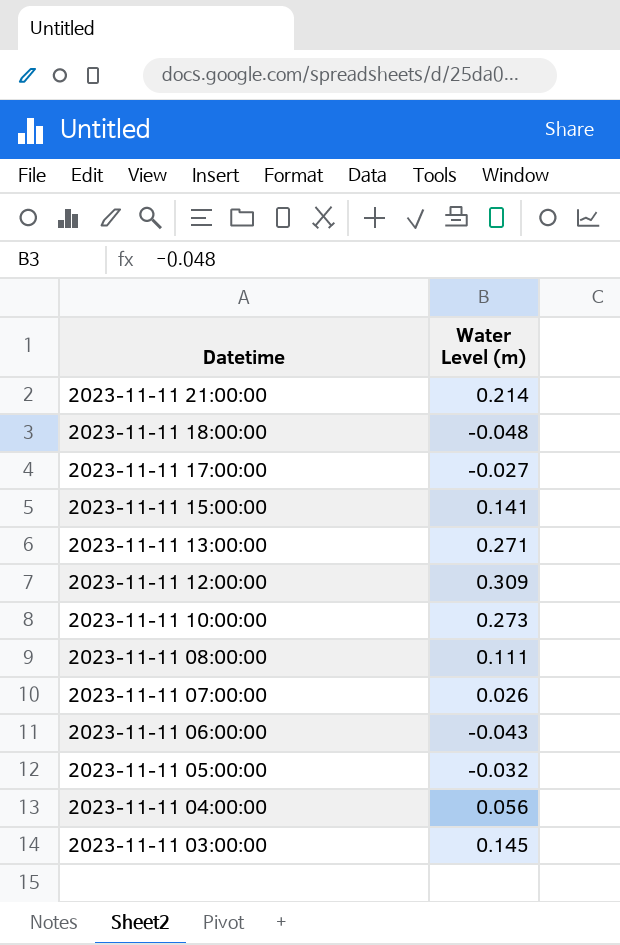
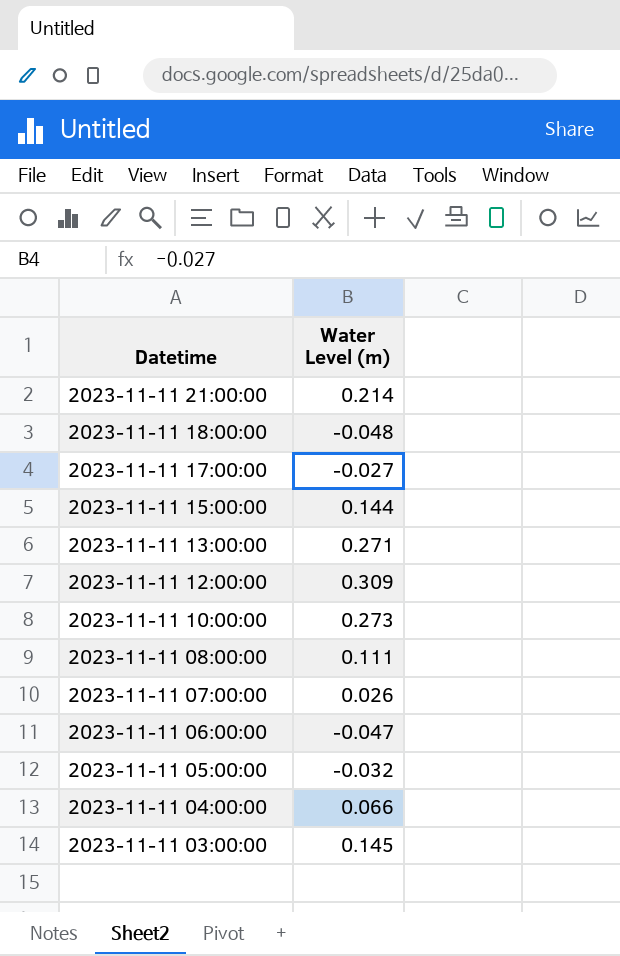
2023-11-11 15:00:00 | Water Level (m): 0.141 -> 0.144
2023-11-11 06:00:00 | Water Level (m): -0.043 -> -0.047
2023-11-11 04:00:00 | Water Level (m): 0.056 -> 0.066

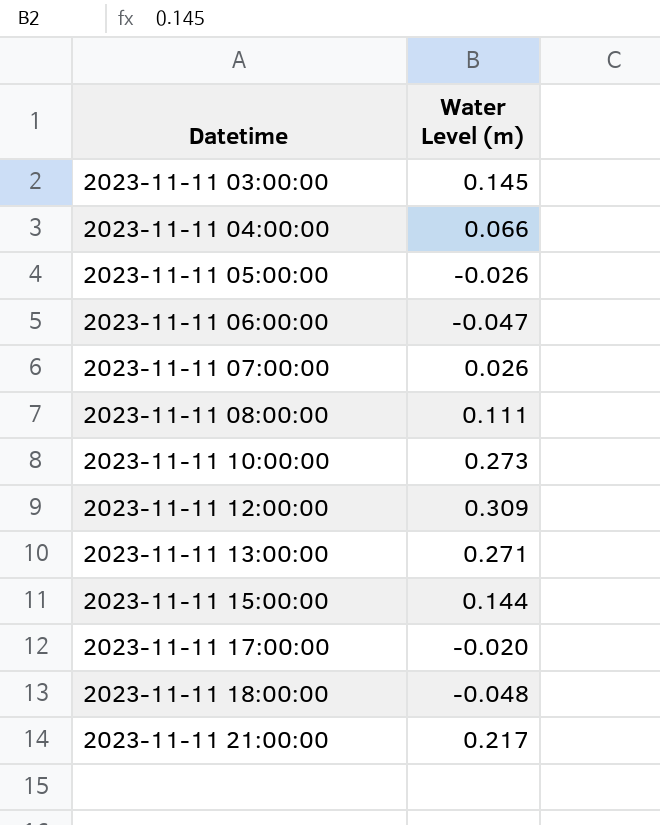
row order: Datetime descending -> Datetime ascending
2023-11-11 05:00:00 | Water Level (m): -0.032 -> -0.026
2023-11-11 17:00:00 | Water Level (m): -0.027 -> -0.020
2023-11-11 21:00:00 | Water Level (m): 0.214 -> 0.217

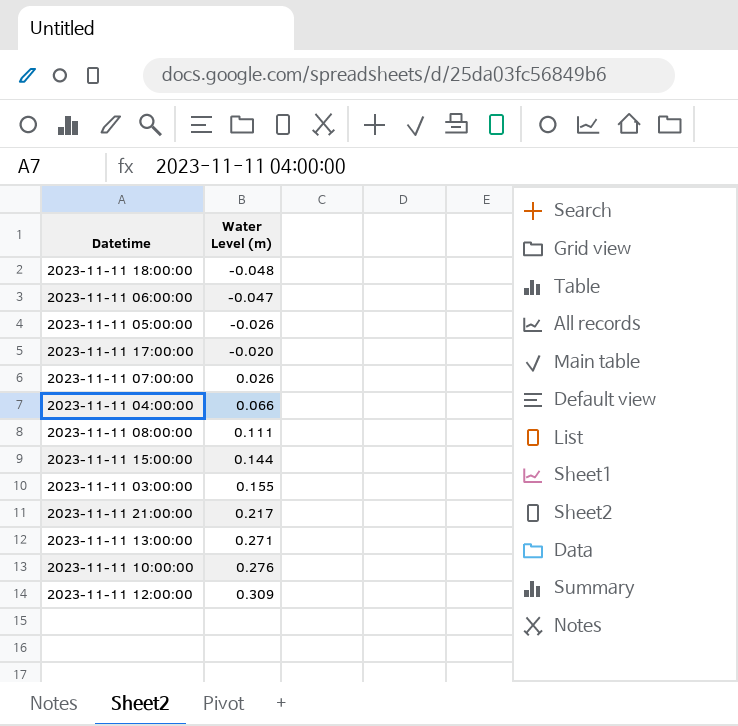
row order: Datetime ascending -> Water Level (m) ascending
2023-11-11 03:00:00 | Water Level (m): 0.145 -> 0.155
2023-11-11 10:00:00 | Water Level (m): 0.273 -> 0.276

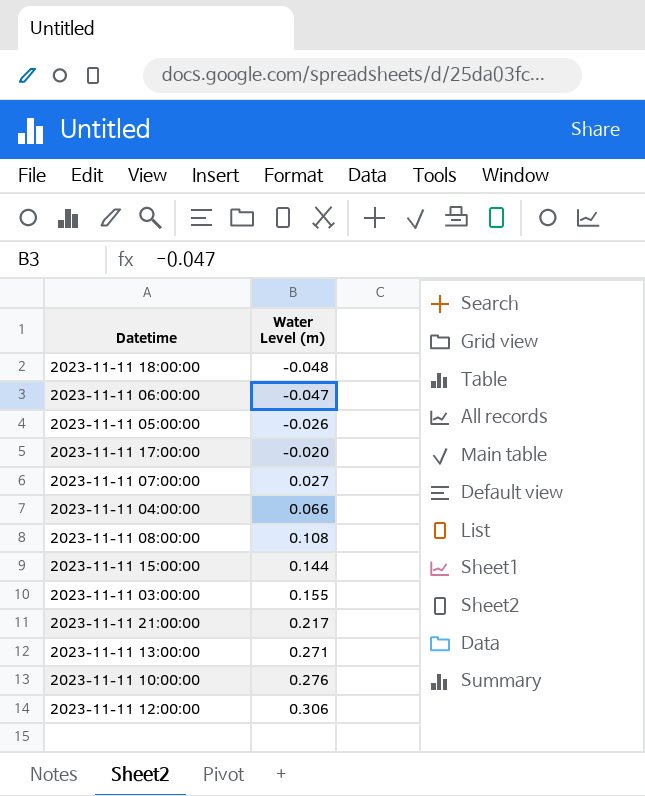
2023-11-11 07:00:00 | Water Level (m): 0.026 -> 0.027
2023-11-11 08:00:00 | Water Level (m): 0.111 -> 0.108
2023-11-11 12:00:00 | Water Level (m): 0.309 -> 0.306

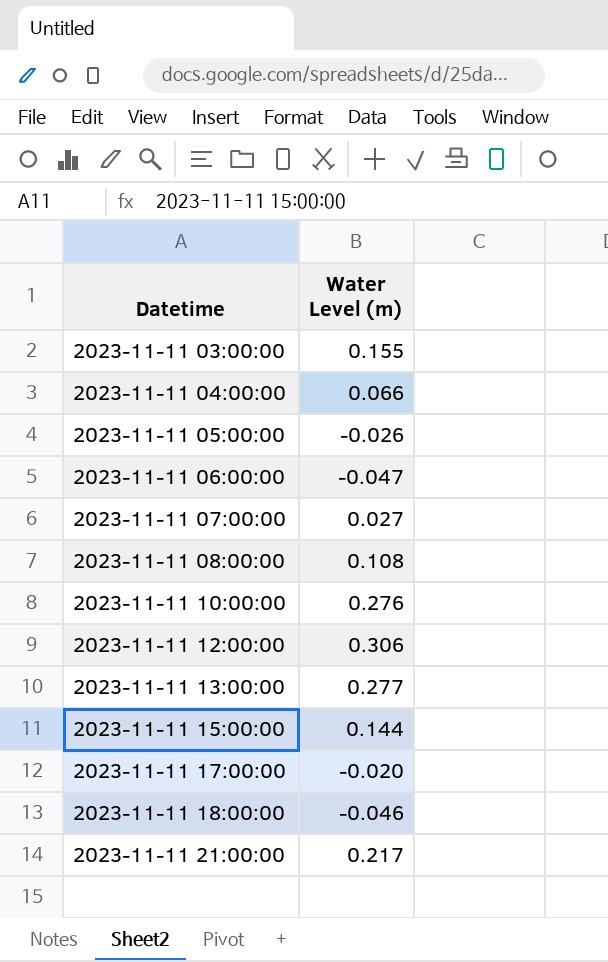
row order: Water Level (m) ascending -> Datetime ascending
2023-11-11 13:00:00 | Water Level (m): 0.271 -> 0.277
2023-11-11 18:00:00 | Water Level (m): -0.048 -> -0.046

